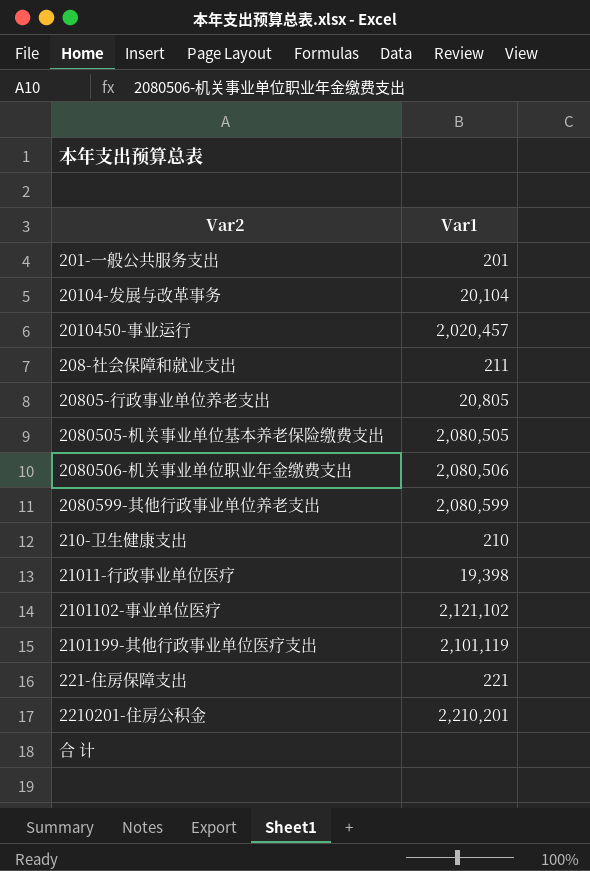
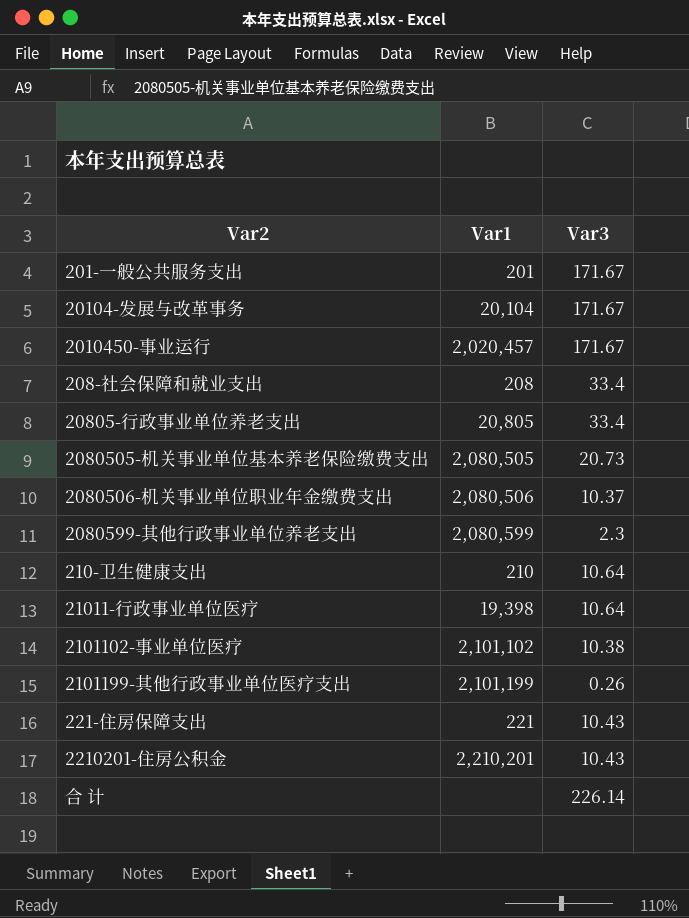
column Var3 | position: none -> 3
208-社会保障和就业支出 | Var1: 211 -> 208
2101102-事业单位医疗 | Var1: 2,121,102 -> 2,101,102
2101199-其他行政事业单位医疗支出 | Var1: 2,101,119 -> 2,101,199

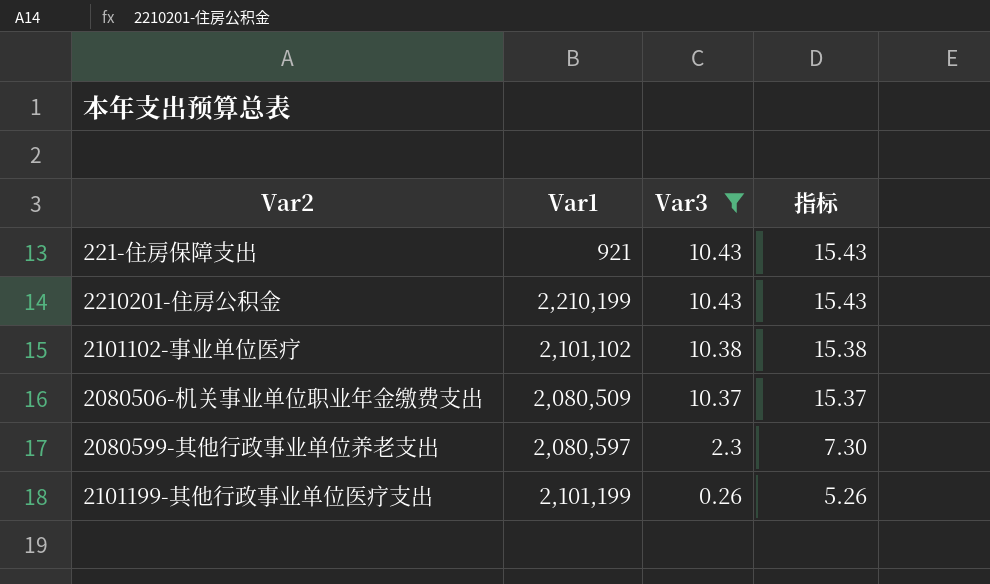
filter: none -> Var3 <= 10.43
row order: none -> Var3 descending
column 指标 | formula: none -> [Var3] + 5
221-住房保障支出 | Var1: 221 -> 921
2210201-住房公积金 | Var1: 2,210,201 -> 2,210,199
2080506-机关事业单位职业年金缴费支出 | Var1: 2,080,506 -> 2,080,509
2080599-其他行政事业单位养老支出 | Var1: 2,080,599 -> 2,080,597

